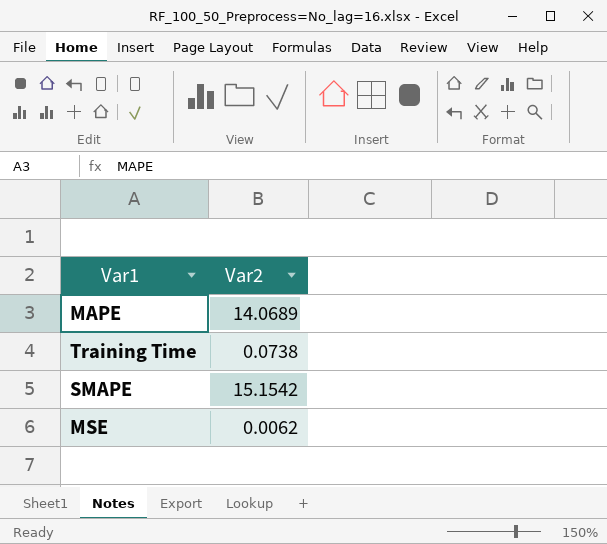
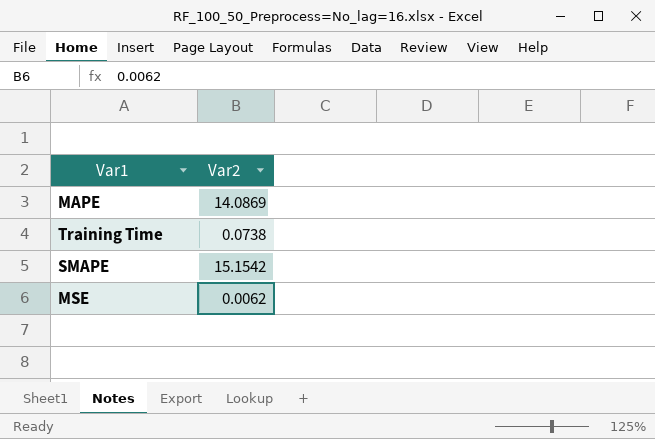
MAPE | Var2: 14.0689 -> 14.0869

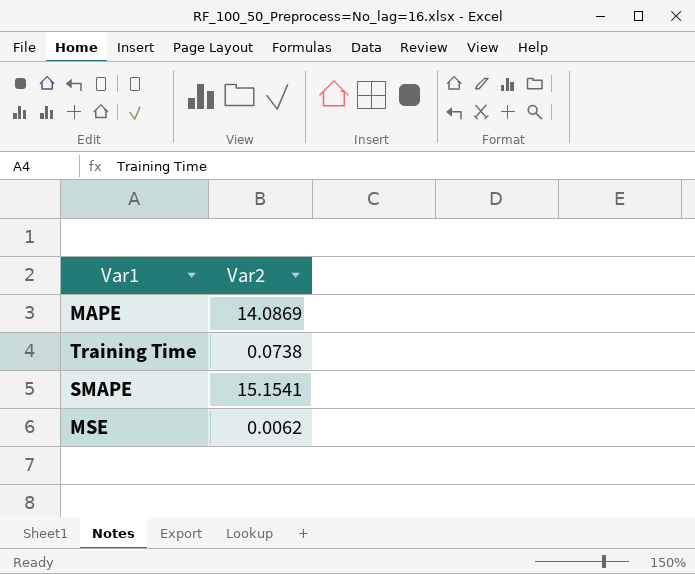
SMAPE | Var2: 15.1542 -> 15.1541

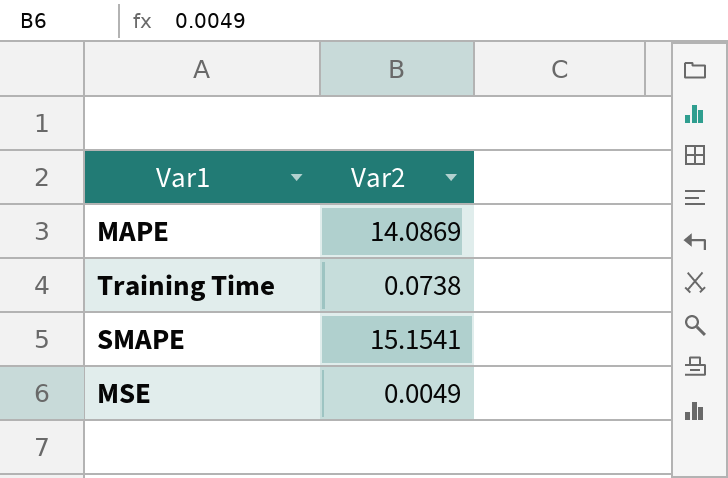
MSE | Var2: 0.0062 -> 0.0049

